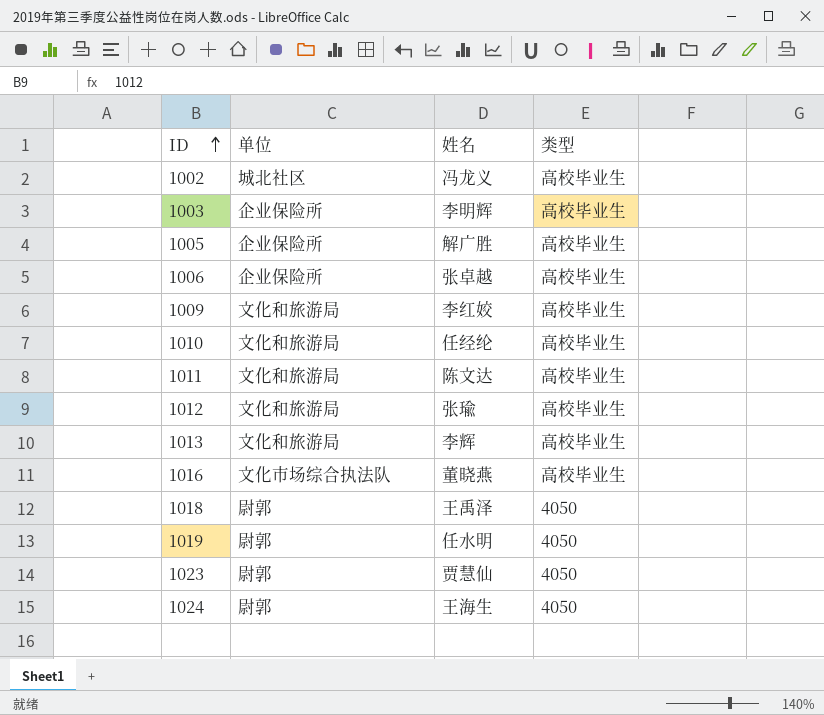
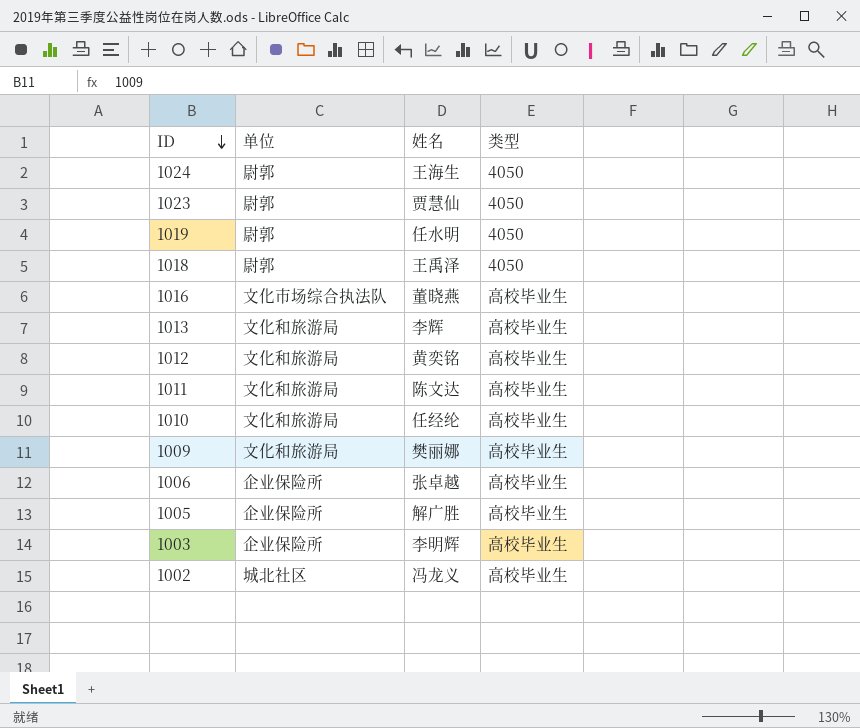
row order: ID ascending -> ID descending
1012 | 姓名: 张瑜 -> 黄奕铭
1009 | 姓名: 李红姣 -> 樊丽娜

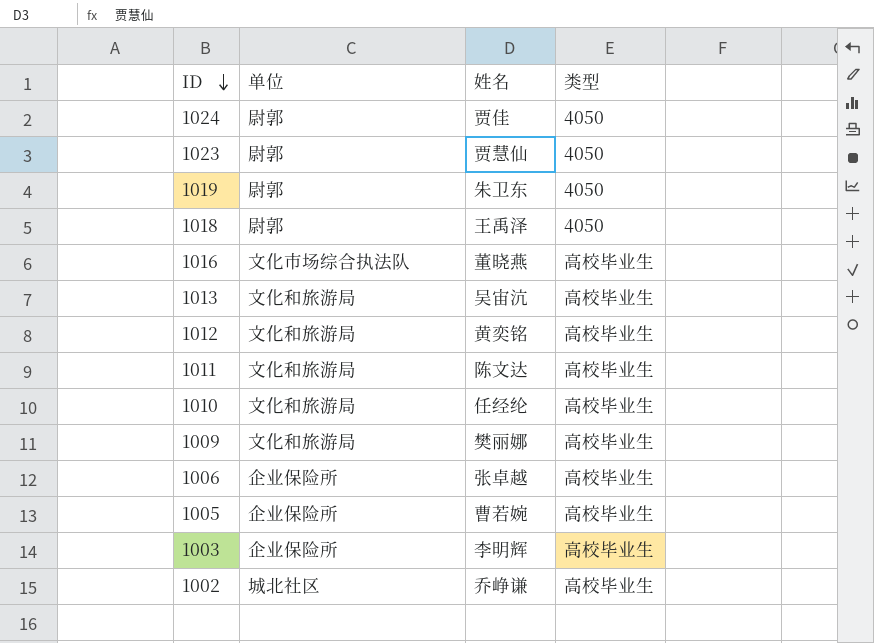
1024 | 姓名: 王海生 -> 贾佳
1019 | 姓名: 任水明 -> 朱卫东
1013 | 姓名: 李辉 -> 吴宙沆
1005 | 姓名: 解广胜 -> 曹若婉
1002 | 姓名: 冯龙义 -> 乔峥谦

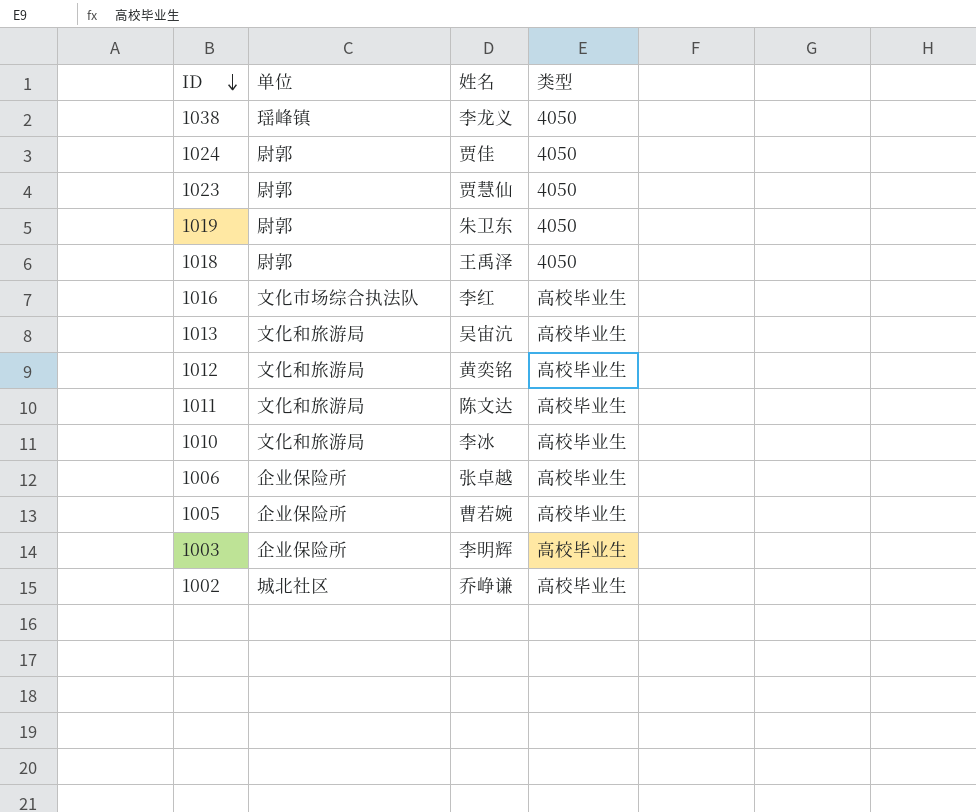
row 1009: 文化和旅游局 | 樊丽娜 | 高校毕业生 -> none
row 1038: none -> 瑶峰镇 | 李龙义 | 4050
1016 | 姓名: 董晓燕 -> 李红
1010 | 姓名: 任经纶 -> 李冰

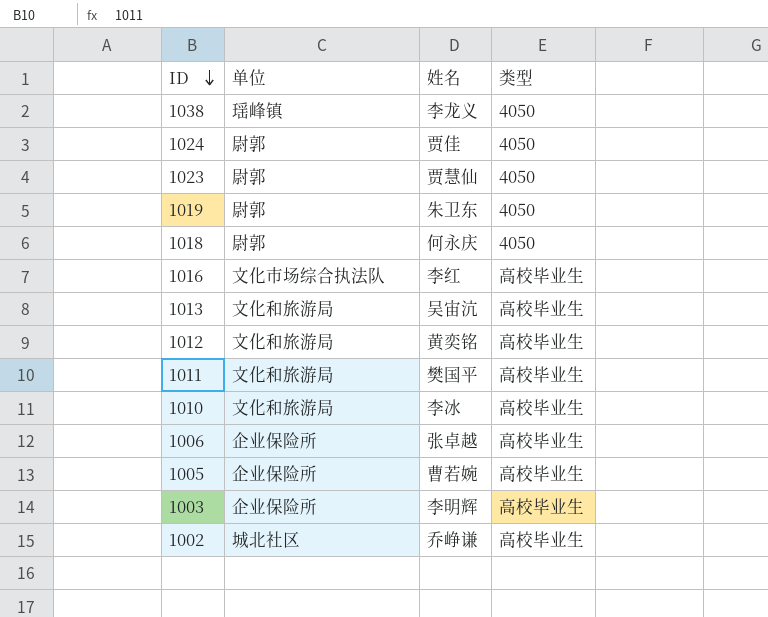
1018 | 姓名: 王禹泽 -> 何永庆
1011 | 姓名: 陈文达 -> 樊国平

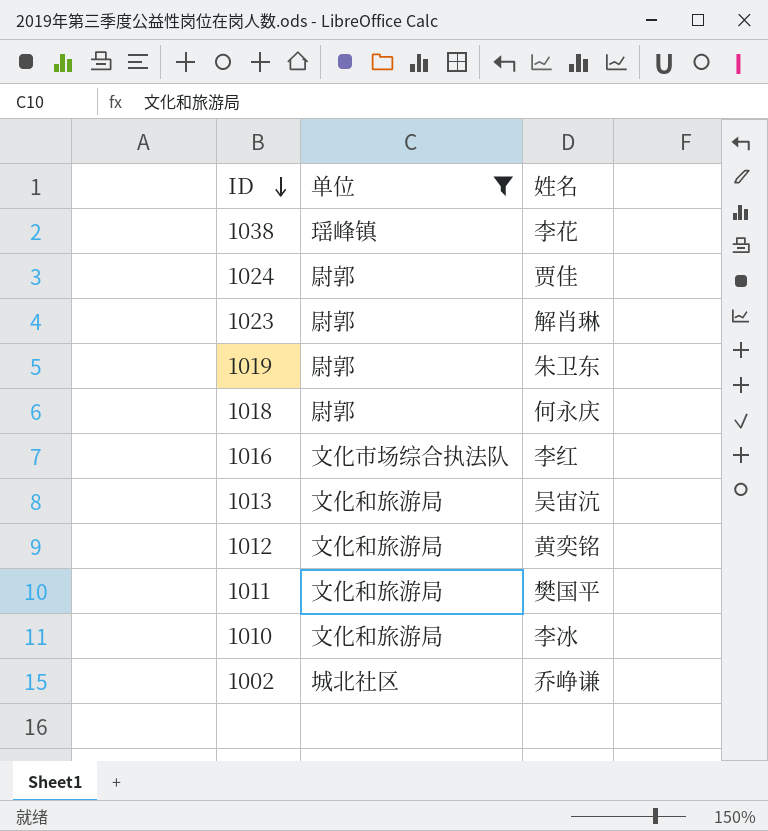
filter: none -> 单位 != 企业保险所
column 类型 | position: 4 -> none
1038 | 姓名: 李龙义 -> 李花
1023 | 姓名: 贾慧仙 -> 解肖琳

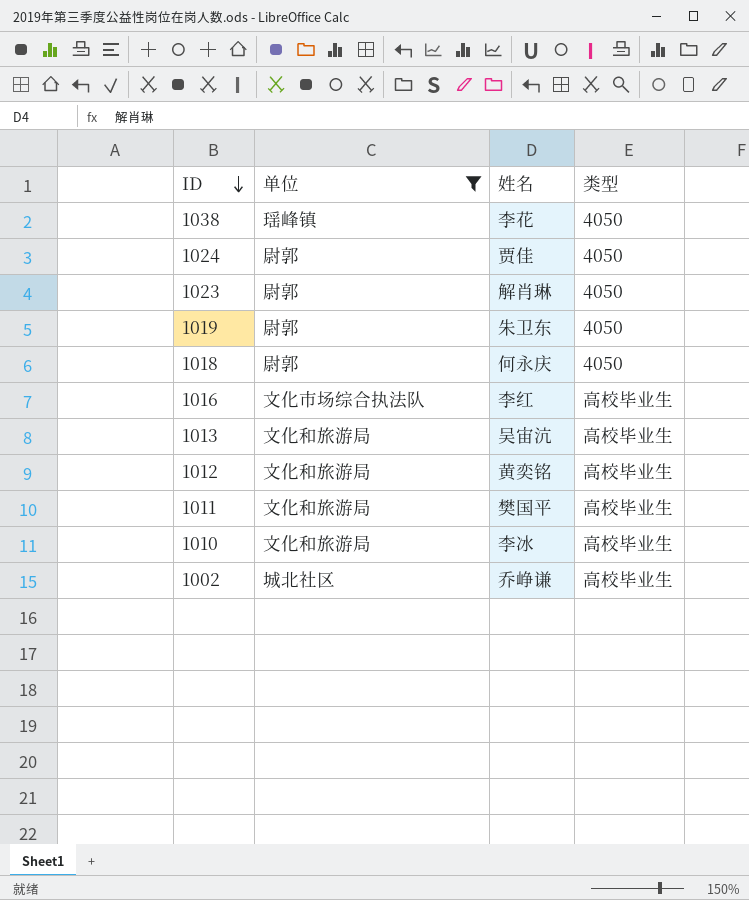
column 类型 | position: none -> 4

